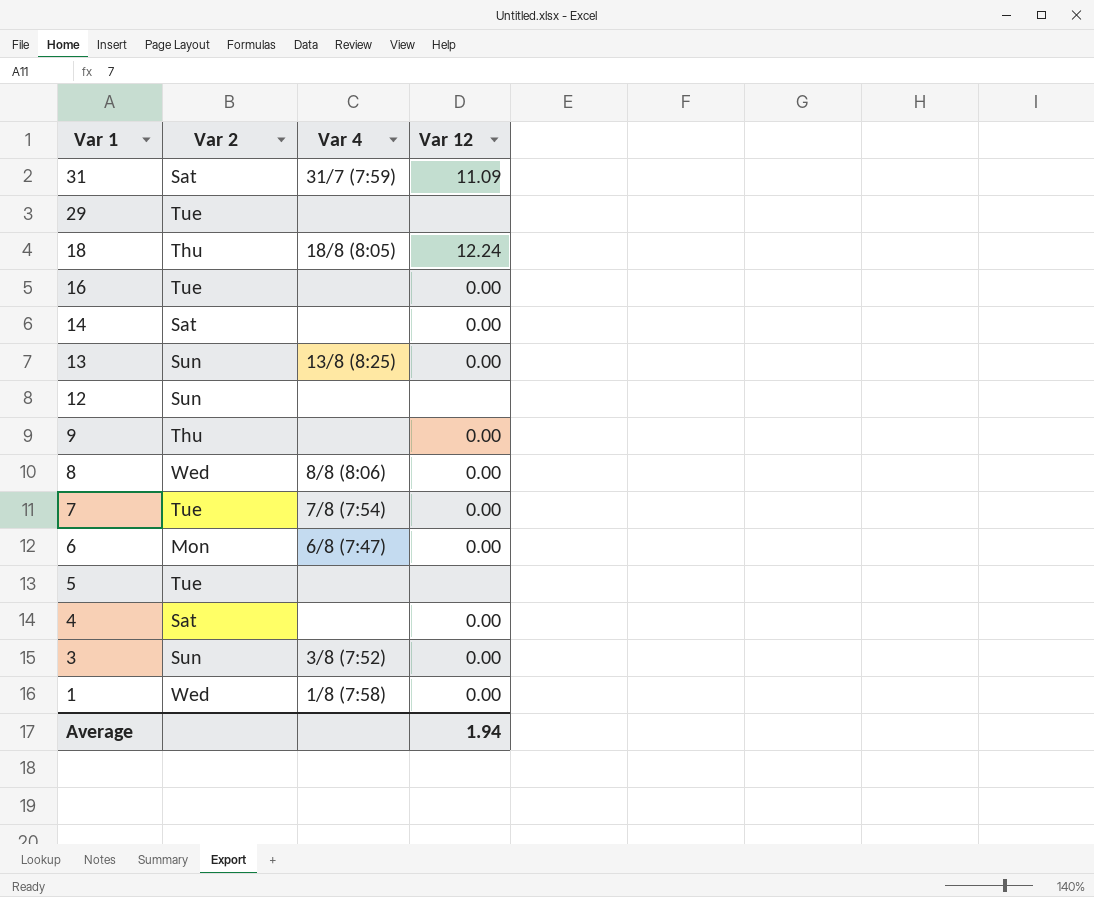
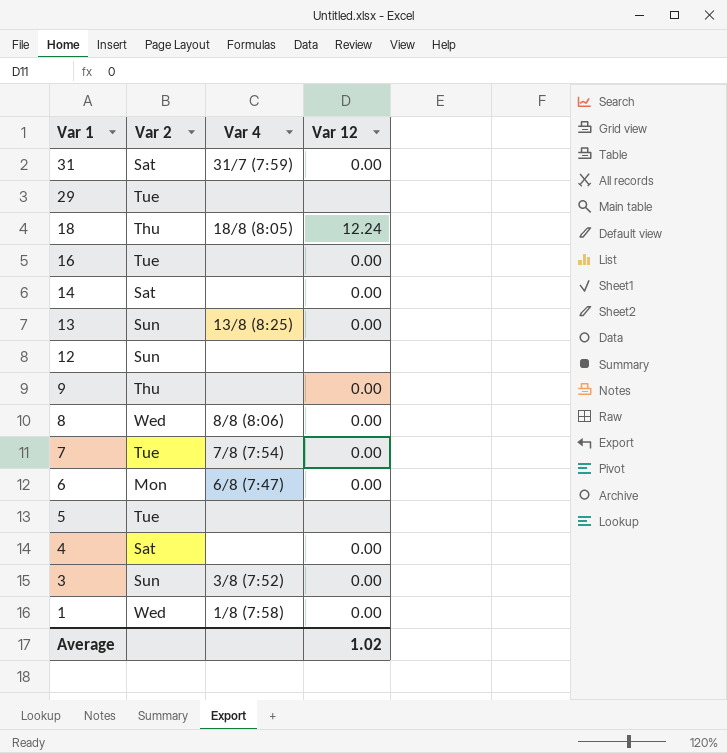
31 | Var 12: 11.09 -> 0.00
Average | Var 12: 1.94 -> 1.02

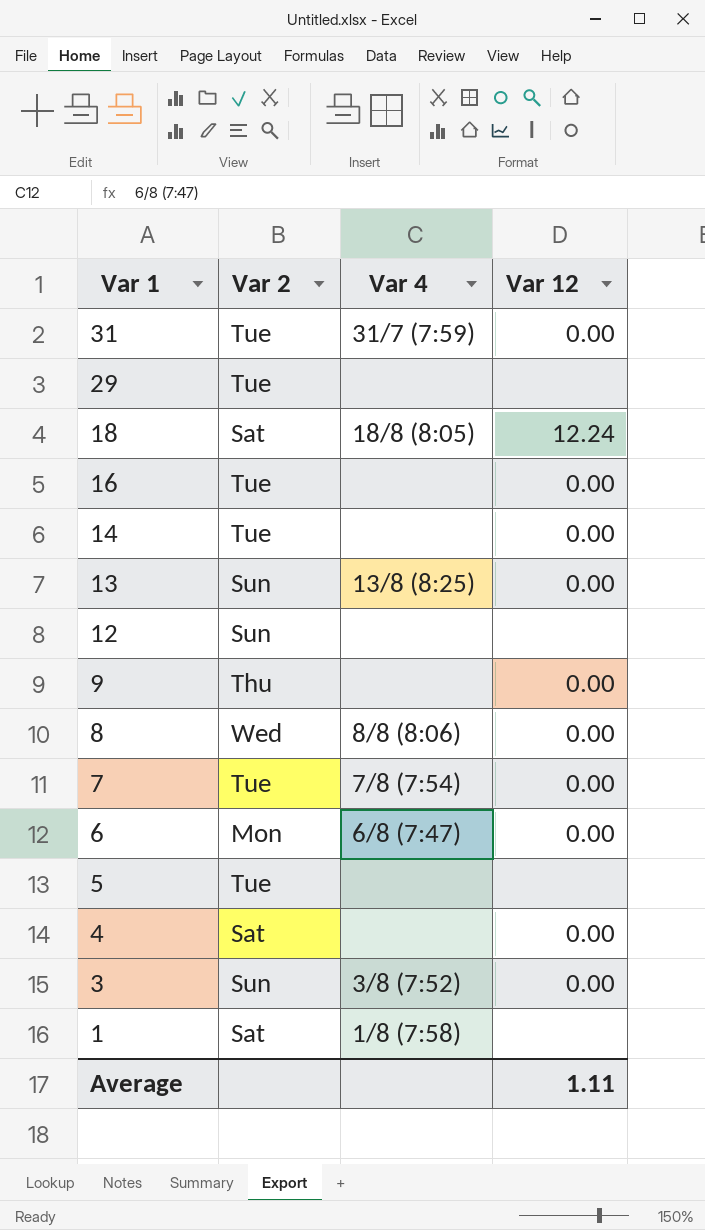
31 | Var 2: Sat -> Tue
18 | Var 2: Thu -> Sat
14 | Var 2: Sat -> Tue
1 | Var 2: Wed -> Sat
1 | Var 12: 0.00 -> none
Average | Var 12: 1.02 -> 1.11

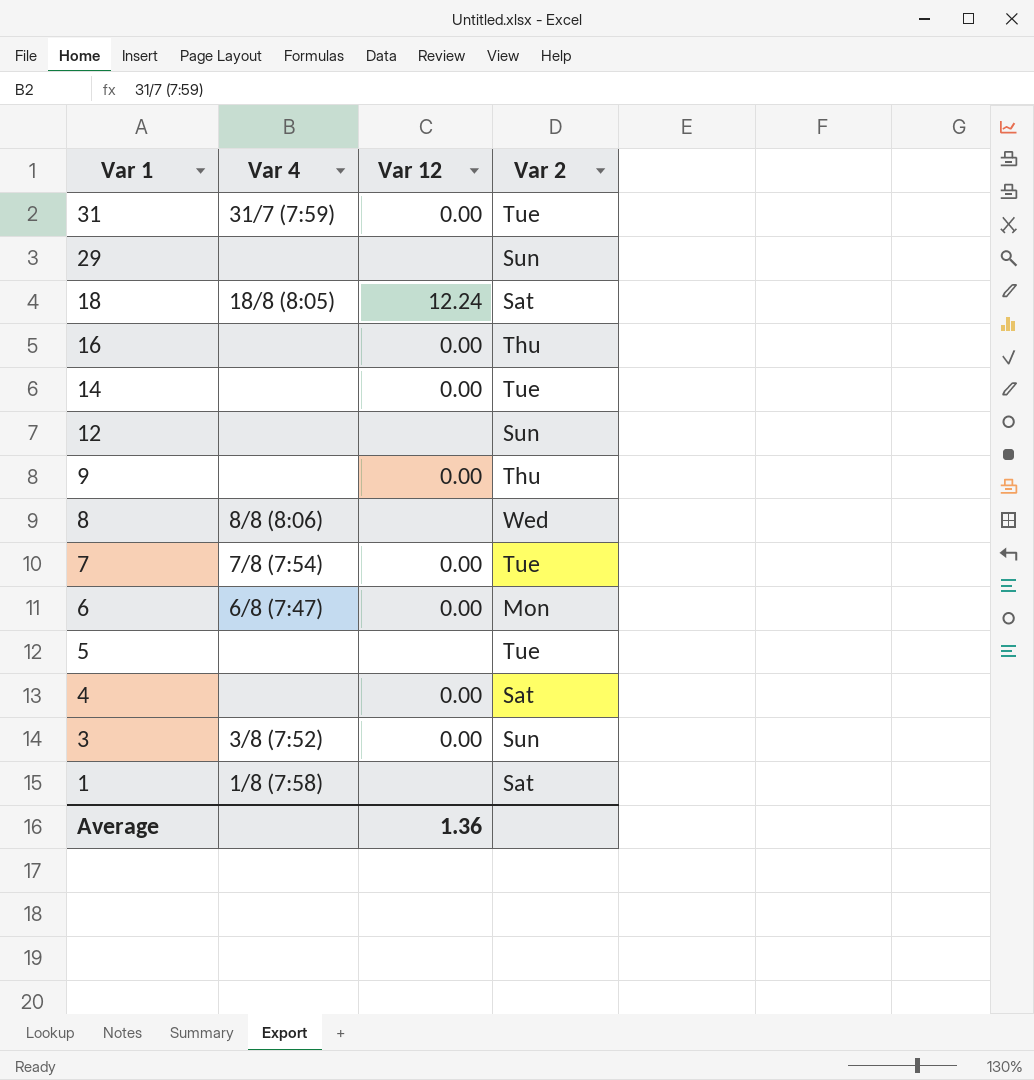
column Var 2 | position: 2 -> 4
row 13: Sun | 13/8 (8:25) | 0.00 -> none
29 | Var 2: Tue -> Sun
16 | Var 2: Tue -> Thu
8 | Var 12: 0.00 -> none
Average | Var 12: 1.11 -> 1.36

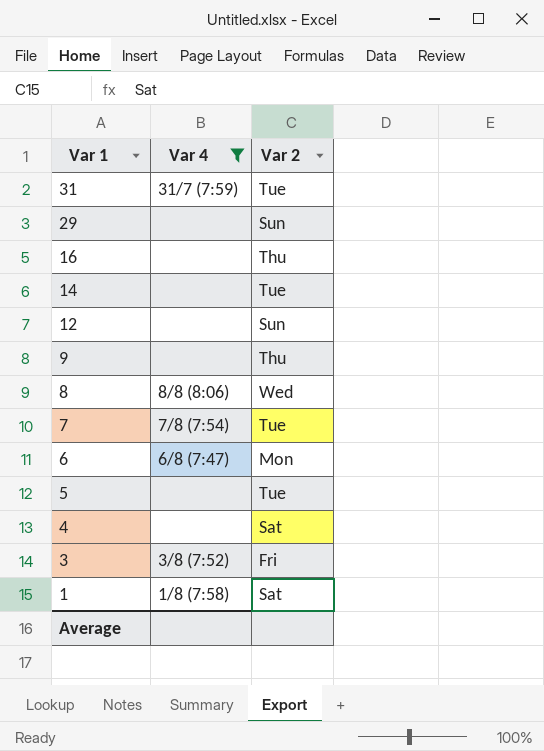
filter: none -> Var 4 != 18/8 (8:05)
column Var 12 | position: 3 -> none
3 | Var 2: Sun -> Fri

